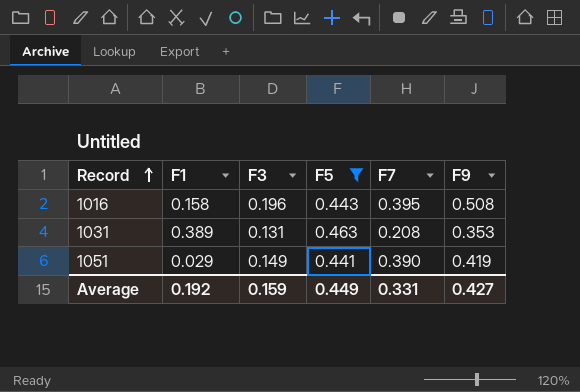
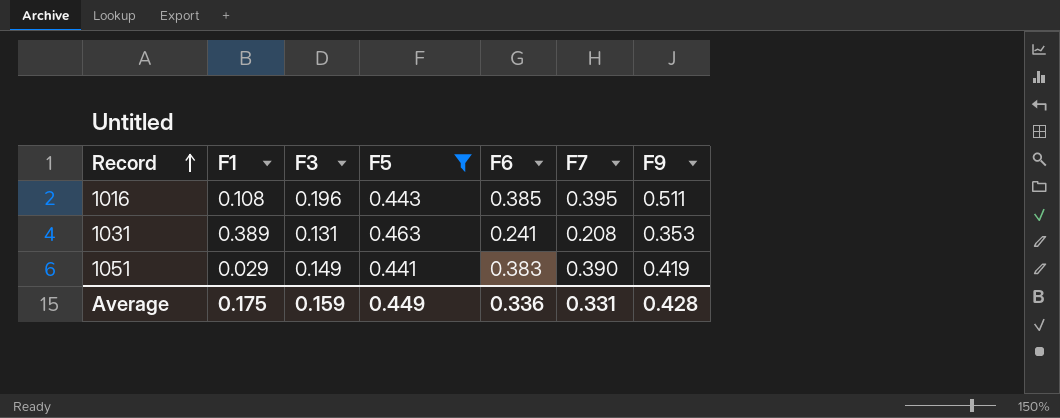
column F6 | position: none -> 5
1016 | F1: 0.158 -> 0.108
1016 | F9: 0.508 -> 0.511
Average | F1: 0.192 -> 0.175
Average | F9: 0.427 -> 0.428

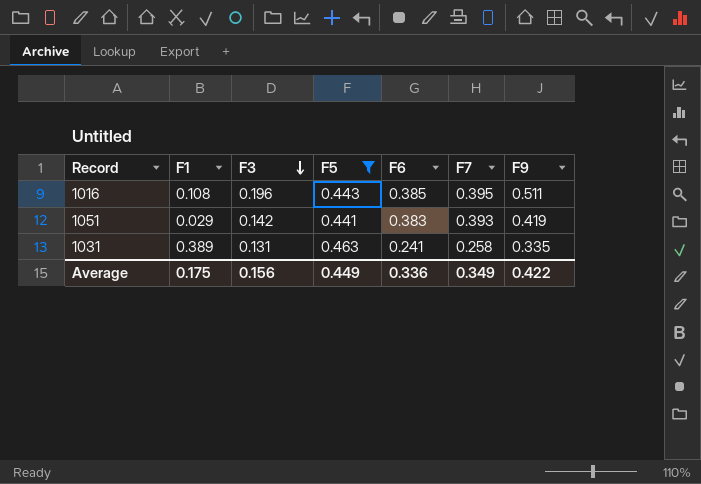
row order: Record ascending -> F3 descending
1051 | F3: 0.149 -> 0.142
1051 | F7: 0.390 -> 0.393
1031 | F7: 0.208 -> 0.258
1031 | F9: 0.353 -> 0.335
Average | F3: 0.159 -> 0.156
Average | F7: 0.331 -> 0.349
Average | F9: 0.428 -> 0.422

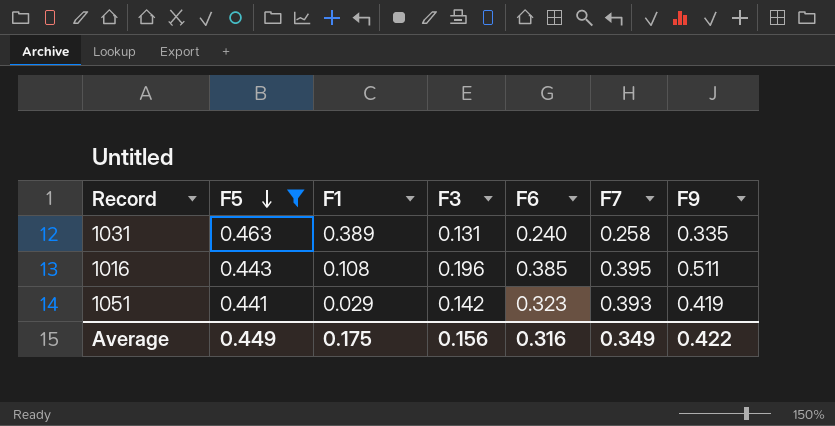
row order: F3 descending -> F5 descending
column F5 | position: 4 -> 2
1031 | F6: 0.241 -> 0.240
1051 | F6: 0.383 -> 0.323
Average | F6: 0.336 -> 0.316

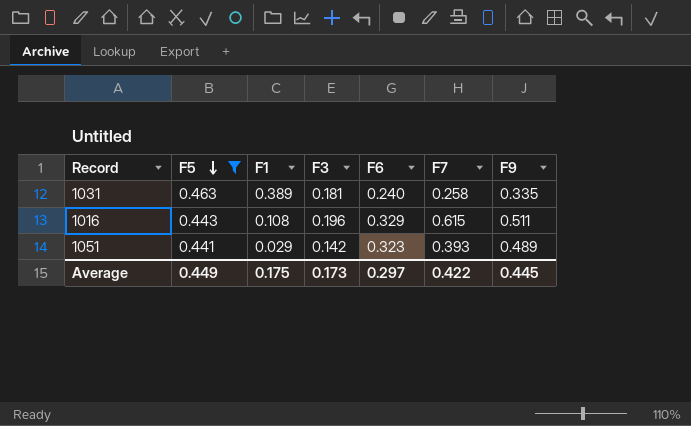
1031 | F3: 0.131 -> 0.181
1016 | F6: 0.385 -> 0.329
1016 | F7: 0.395 -> 0.615
1051 | F9: 0.419 -> 0.489
Average | F3: 0.156 -> 0.173
Average | F6: 0.316 -> 0.297
Average | F7: 0.349 -> 0.422
Average | F9: 0.422 -> 0.445

